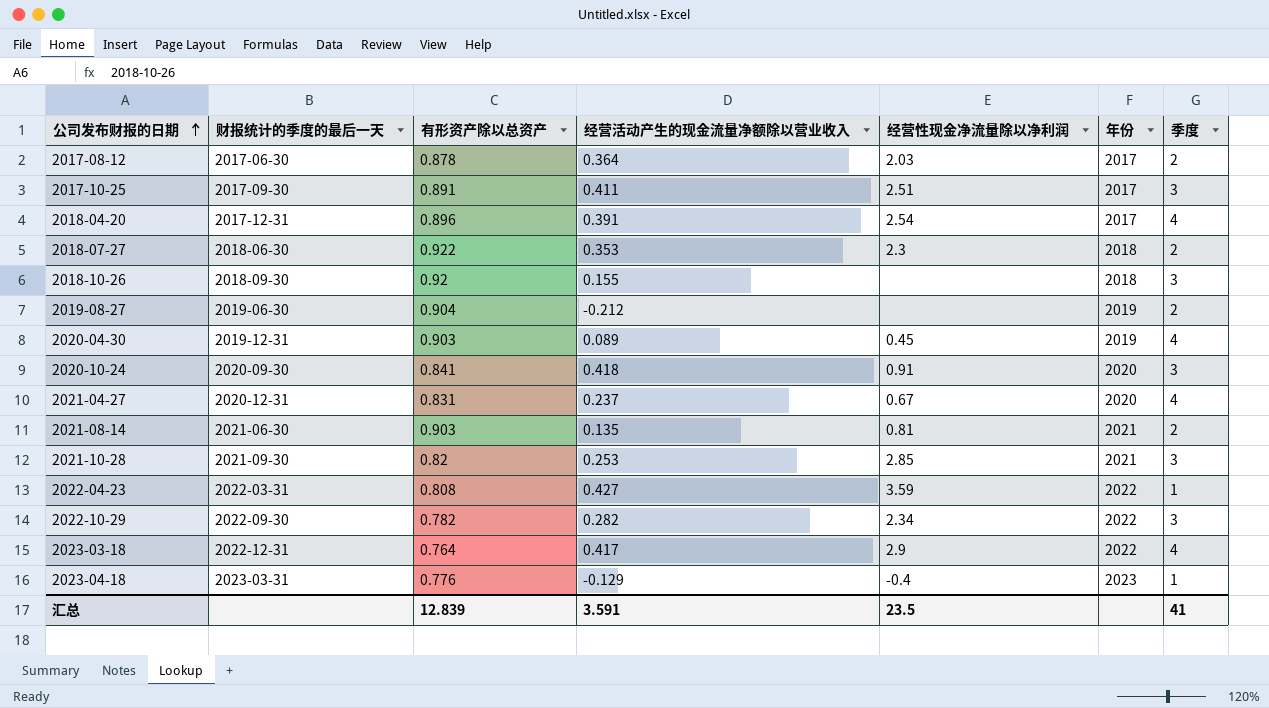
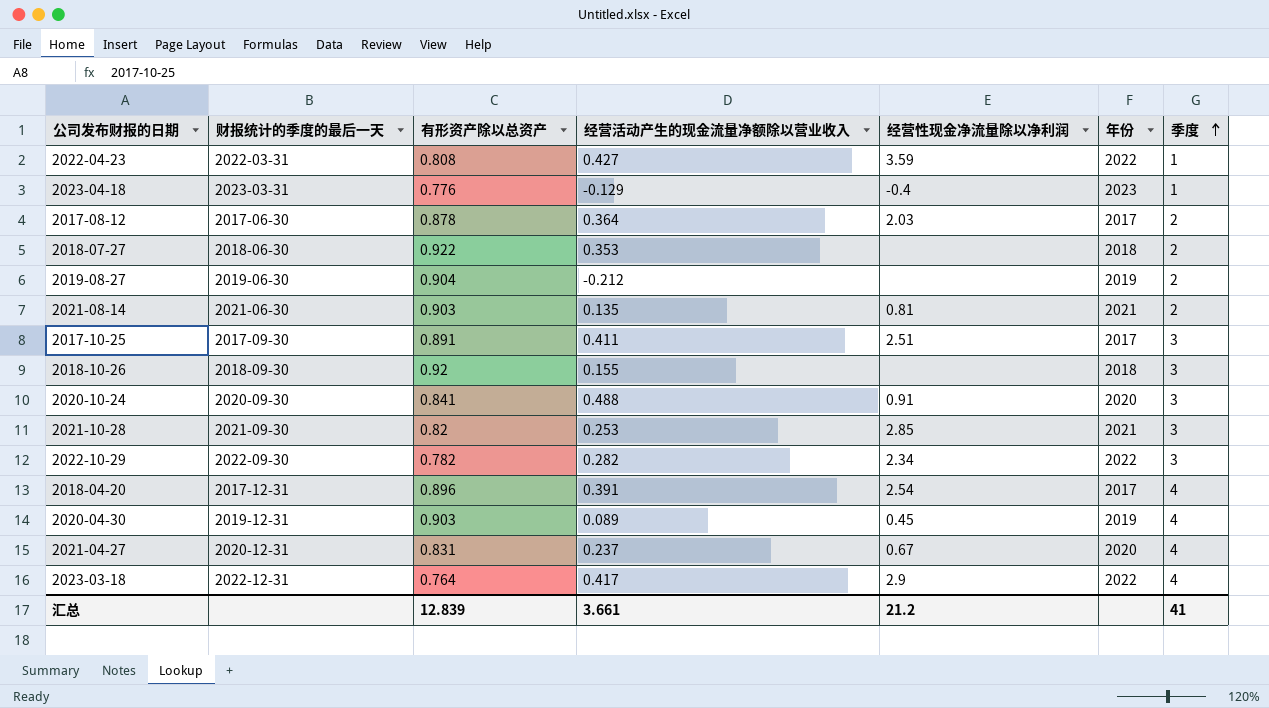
row order: 公司发布财报的日期 ascending -> 季度 ascending
2018-07-27 | 经营性现金净流量除以净利润: 2.3 -> none
2020-10-24 | 经营活动产生的现金流量净额除以营业收入: 0.418 -> 0.488
汇总 | 经营活动产生的现金流量净额除以营业收入: 3.591 -> 3.661
汇总 | 经营性现金净流量除以净利润: 23.5 -> 21.2

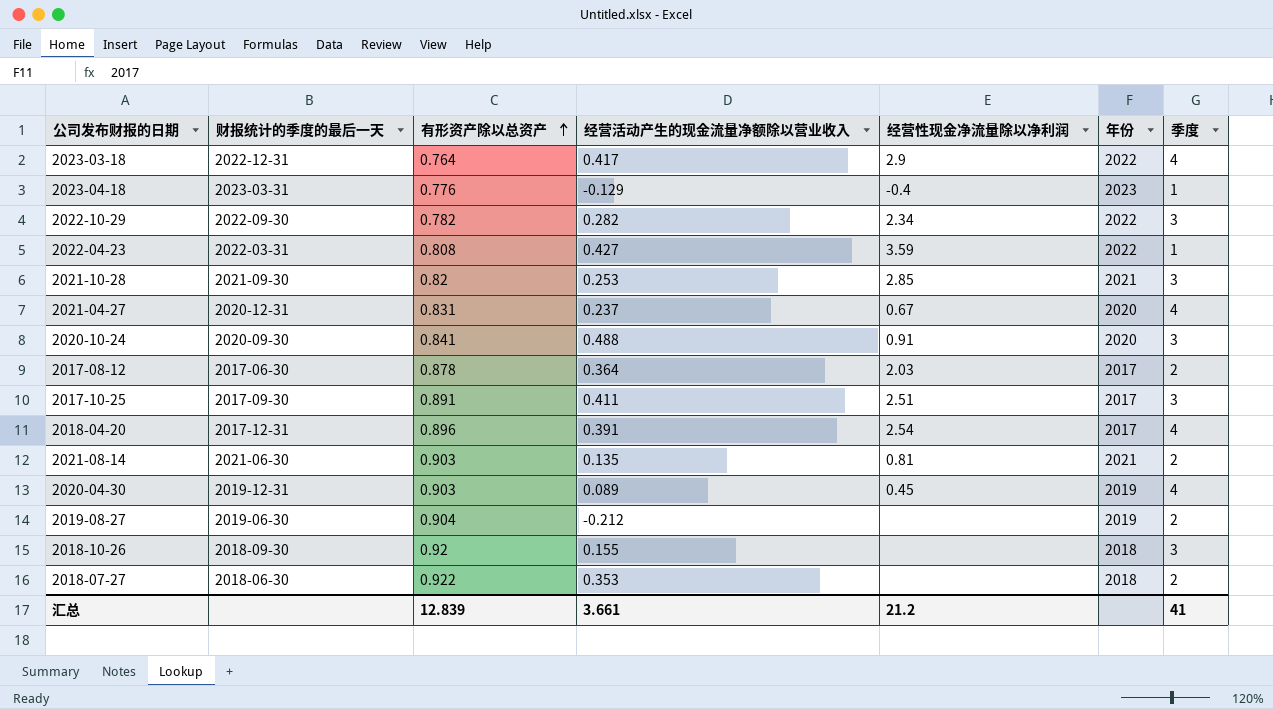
row order: 季度 ascending -> 有形资产除以总资产 ascending

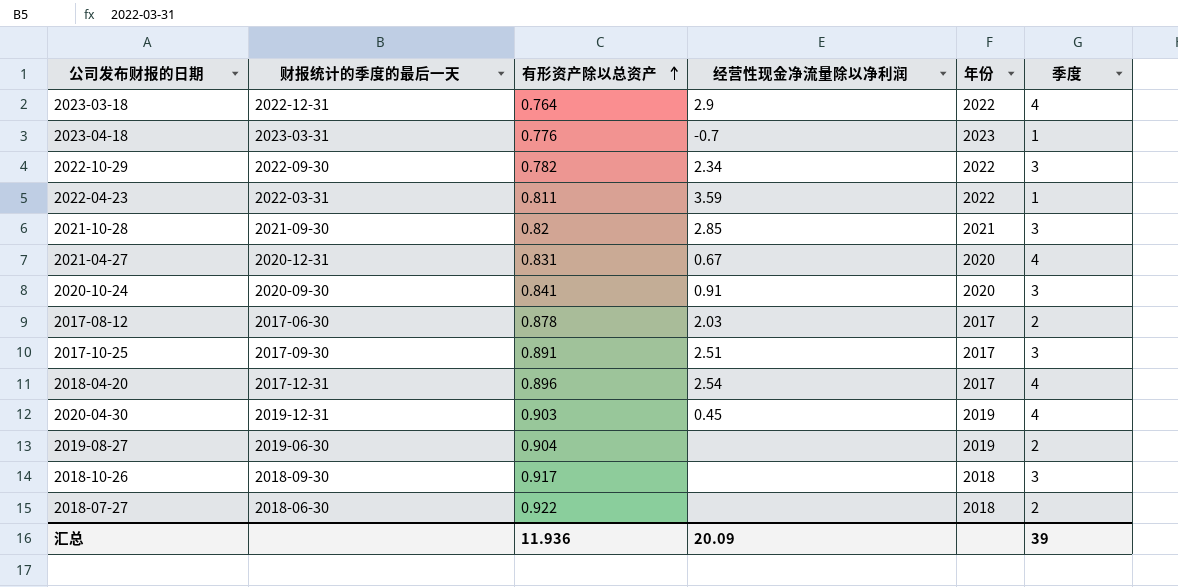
column 经营活动产生的现金流量净额除以营业收入 | position: 4 -> none
row 2021-08-14: 2021-06-30 | 0.903 | 0.135 | 0.81 | 2021 | 2 -> none
2023-04-18 | 经营性现金净流量除以净利润: -0.4 -> -0.7
2022-04-23 | 有形资产除以总资产: 0.808 -> 0.811
2018-10-26 | 有形资产除以总资产: 0.92 -> 0.917
汇总 | 有形资产除以总资产: 12.839 -> 11.936
汇总 | 经营性现金净流量除以净利润: 21.2 -> 20.09
汇总 | 季度: 41 -> 39

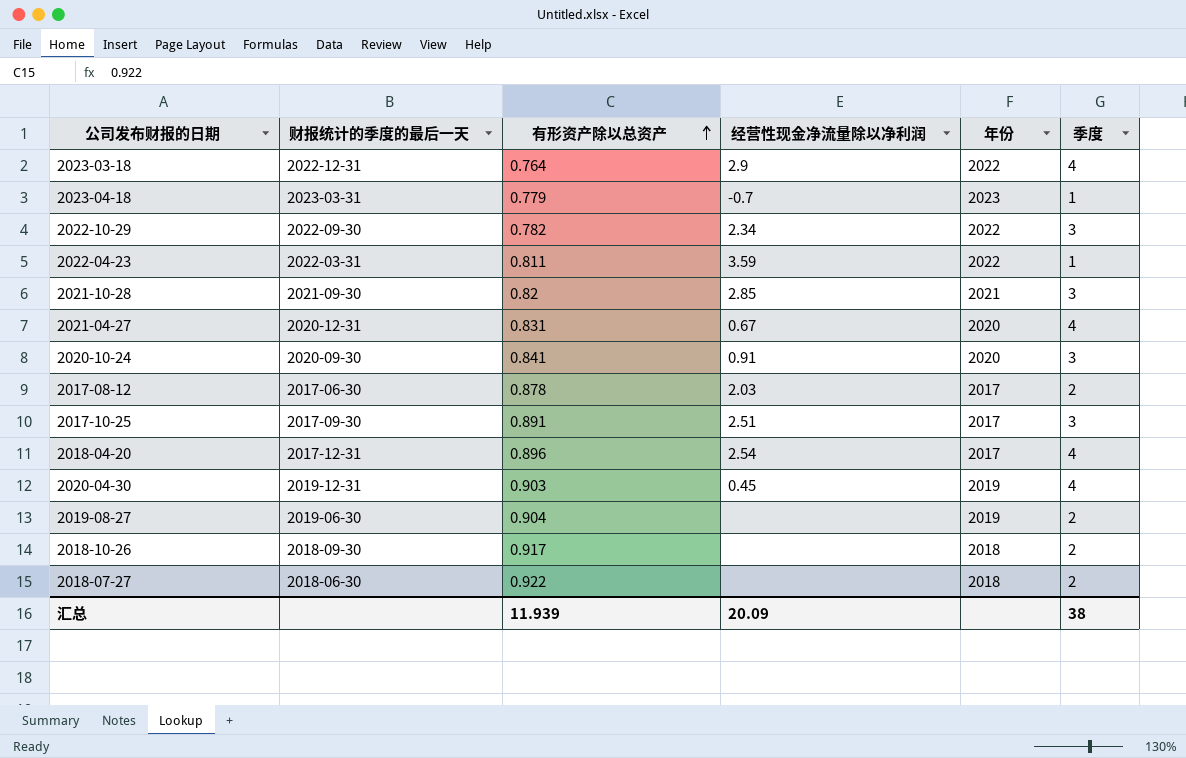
2023-04-18 | 有形资产除以总资产: 0.776 -> 0.779
2018-10-26 | 季度: 3 -> 2
汇总 | 有形资产除以总资产: 11.936 -> 11.939
汇总 | 季度: 39 -> 38

